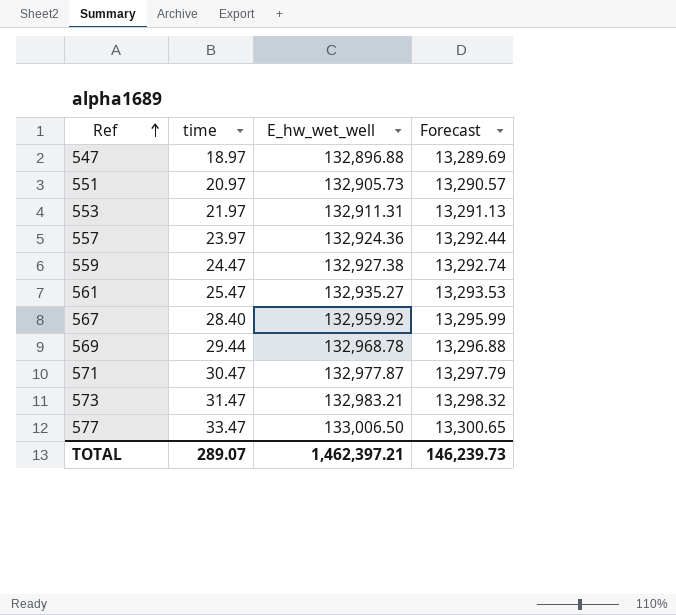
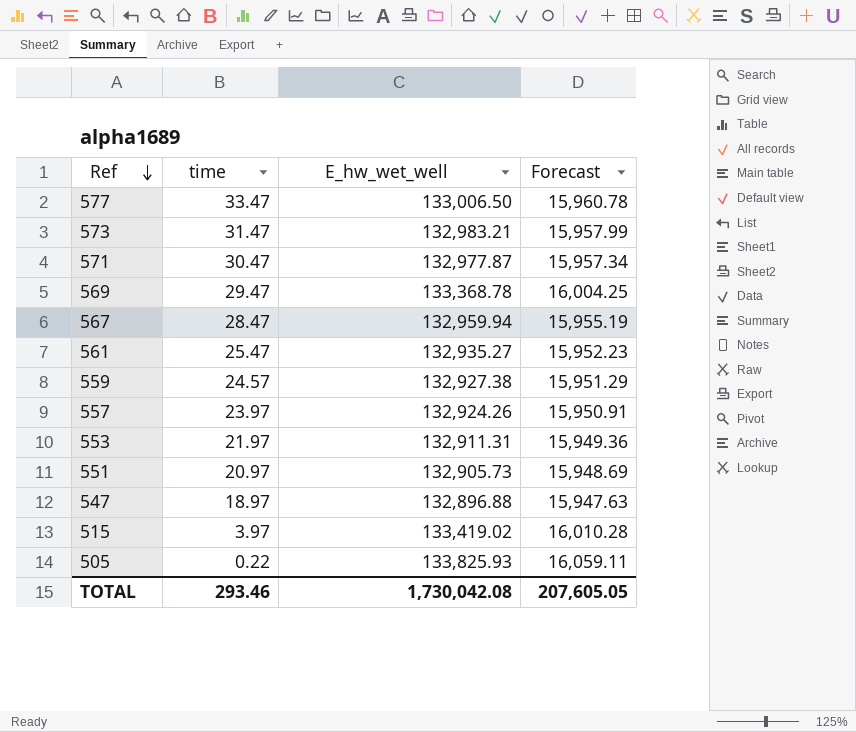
row order: Ref ascending -> Ref descending
column Forecast | formula: [E_hw_wet_well] * 0.1 -> [E_hw_wet_well] * 0.12
569 | time: 29.44 -> 29.47
569 | E_hw_wet_well: 132,968.78 -> 133,368.78
567 | time: 28.40 -> 28.47
567 | E_hw_wet_well: 132,959.92 -> 132,959.94
559 | time: 24.47 -> 24.57
557 | E_hw_wet_well: 132,924.36 -> 132,924.26
row 515: none -> 3.97 | 133,419.02 | 16,010.28
row 505: none -> 0.22 | 133,825.93 | 16,059.11
TOTAL | time: 289.07 -> 293.46
TOTAL | E_hw_wet_well: 1,462,397.21 -> 1,730,042.08
TOTAL | Forecast: 146,239.73 -> 207,605.05

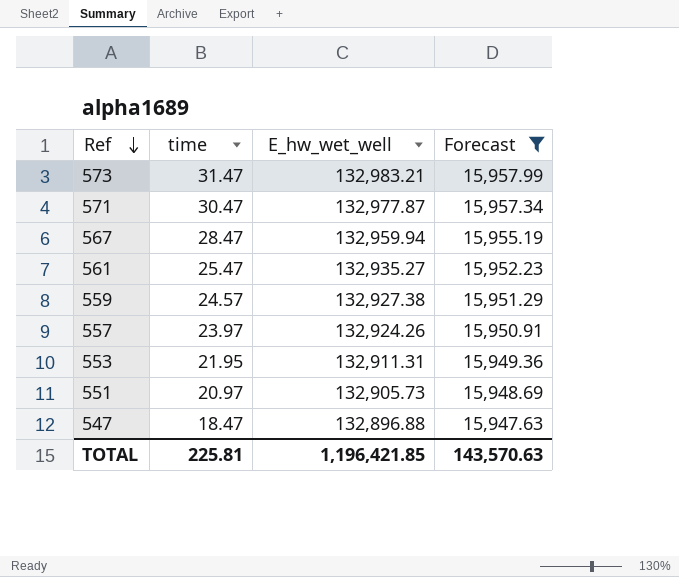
filter: none -> Forecast <= 15,957.99
553 | time: 21.97 -> 21.95
547 | time: 18.97 -> 18.47
TOTAL | time: 293.46 -> 225.81
TOTAL | E_hw_wet_well: 1,730,042.08 -> 1,196,421.85
TOTAL | Forecast: 207,605.05 -> 143,570.63

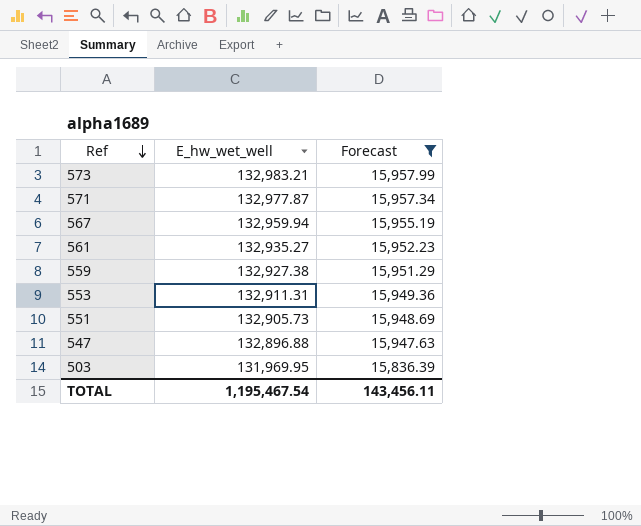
column time | position: 2 -> none
row 557: 23.97 | 132,924.26 | 15,950.91 -> none
row 503: none -> 131,969.95 | 15,836.39
TOTAL | E_hw_wet_well: 1,196,421.85 -> 1,195,467.54
TOTAL | Forecast: 143,570.63 -> 143,456.11

